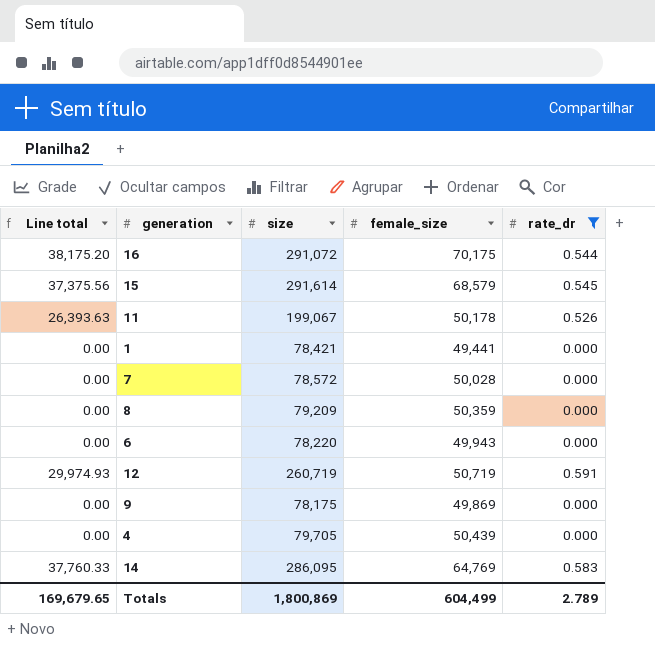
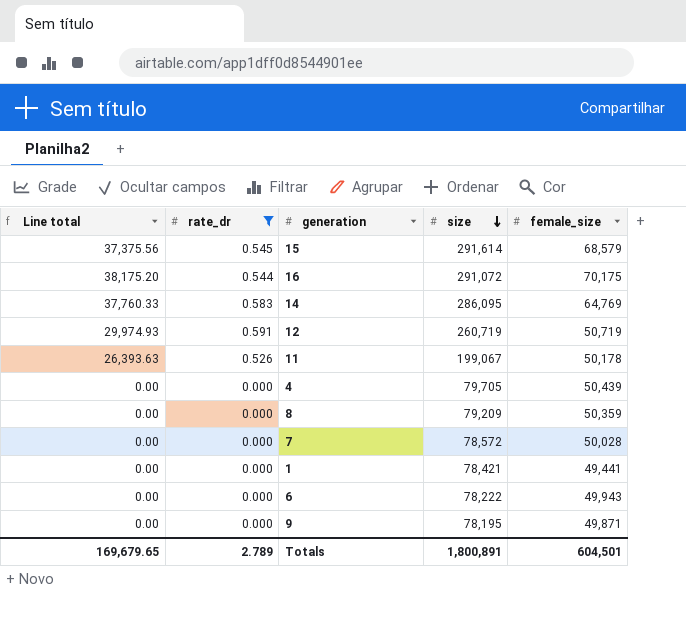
row order: none -> size descending
column rate_dr | position: 5 -> 2
6 | size: 78,220 -> 78,222
9 | size: 78,175 -> 78,195
9 | female_size: 49,869 -> 49,871
Totals | size: 1,800,869 -> 1,800,891
Totals | female_size: 604,499 -> 604,501

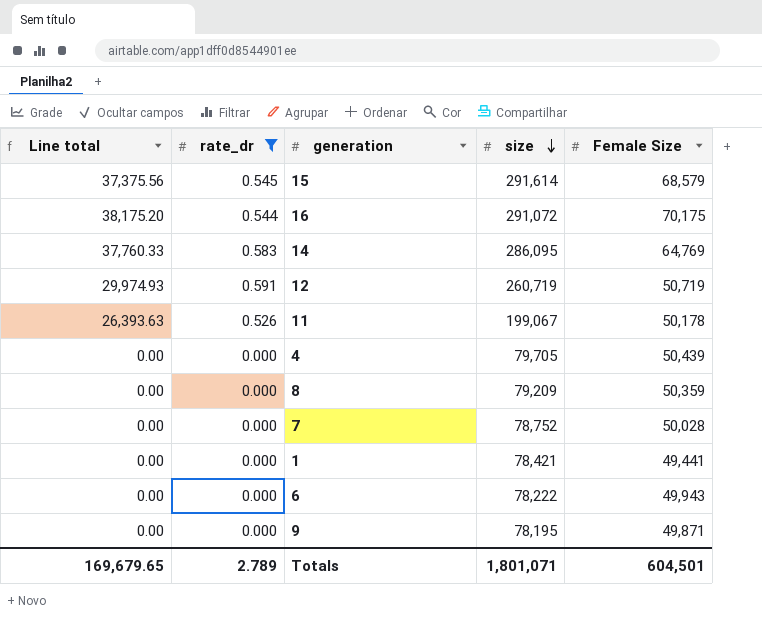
column name: female_size -> Female Size
7 | size: 78,572 -> 78,752
Totals | size: 1,800,891 -> 1,801,071

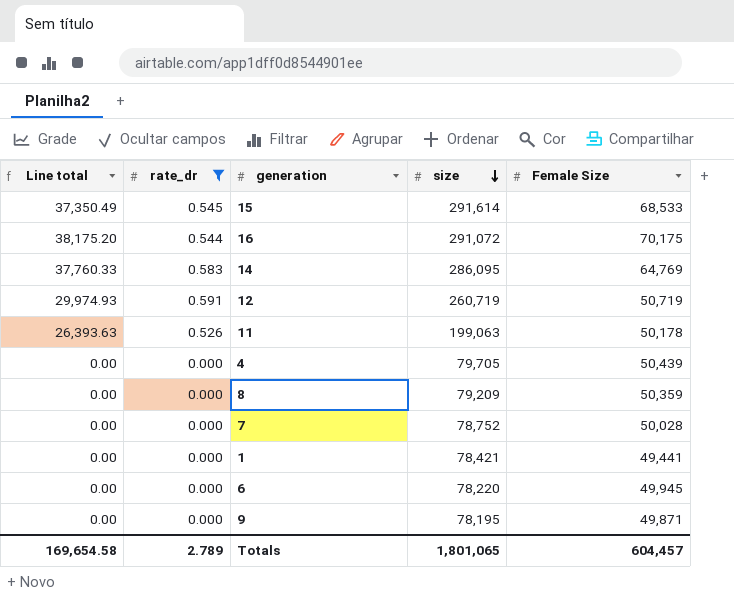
15 | Line total: 37,375.56 -> 37,350.49
15 | Female Size: 68,579 -> 68,533
11 | size: 199,067 -> 199,063
6 | size: 78,222 -> 78,220
6 | Female Size: 49,943 -> 49,945
Totals | Line total: 169,679.65 -> 169,654.58
Totals | size: 1,801,071 -> 1,801,065
Totals | Female Size: 604,501 -> 604,457

